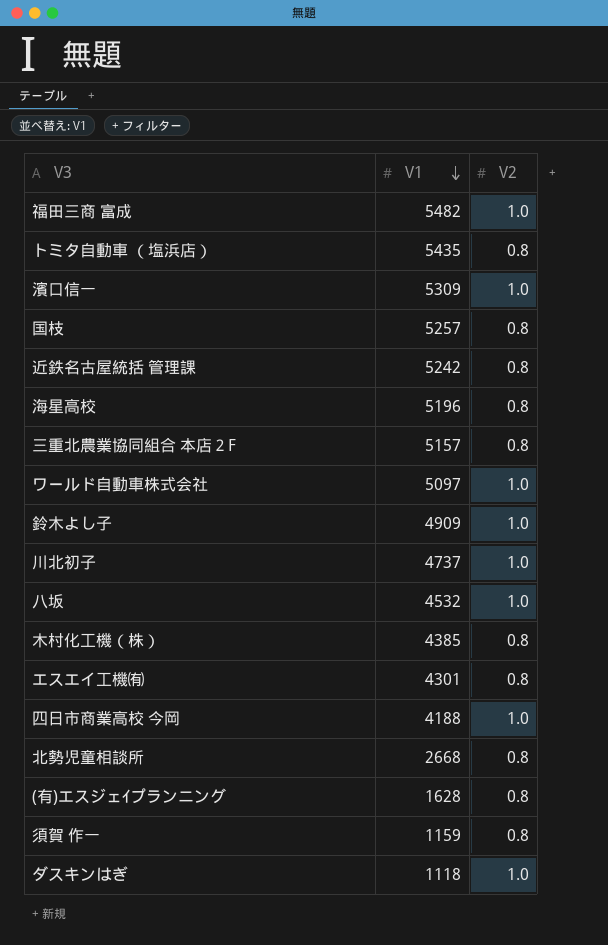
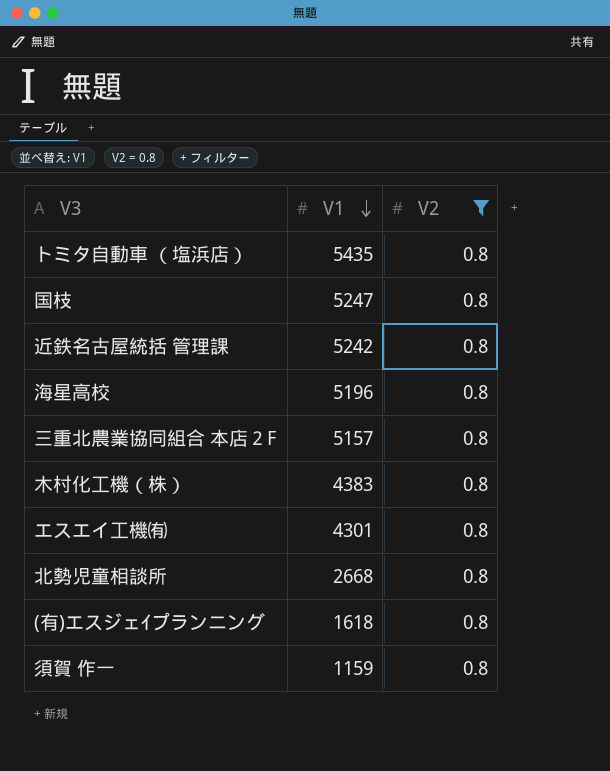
filter: none -> V2 = 0.8
国枝 | V1: 5257 -> 5247
木村化工機（株） | V1: 4385 -> 4383
(有)エスジェｲプランニング | V1: 1628 -> 1618

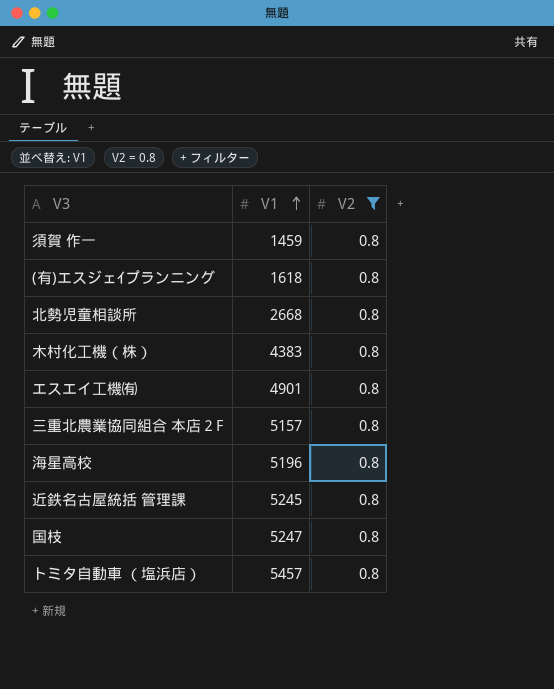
row order: V1 descending -> V1 ascending
須賀 作一 | V1: 1159 -> 1459
エスエイ工機㈲ | V1: 4301 -> 4901
近鉄名古屋統括 管理課 | V1: 5242 -> 5245
トミタ自動車 （塩浜店） | V1: 5435 -> 5457

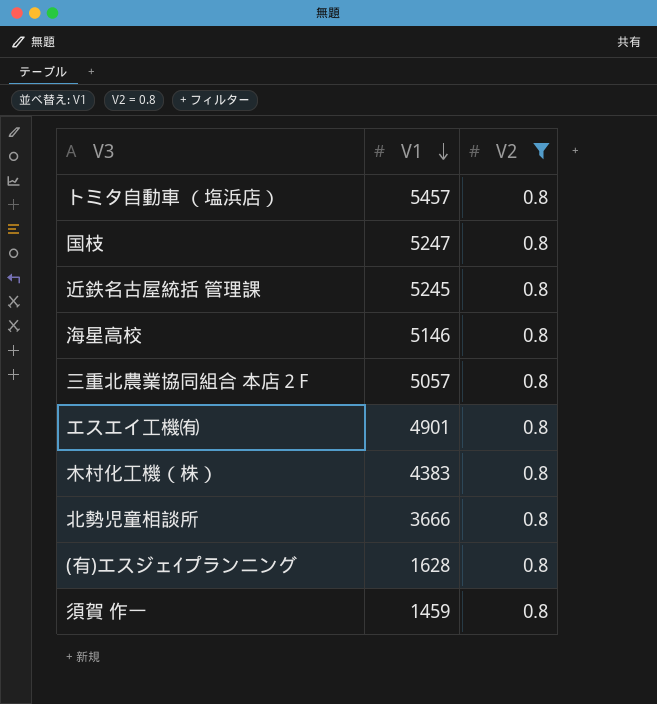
row order: V1 ascending -> V1 descending
海星高校 | V1: 5196 -> 5146
三重北農業協同組合 本店２F | V1: 5157 -> 5057
北勢児童相談所 | V1: 2668 -> 3666
(有)エスジェｲプランニング | V1: 1618 -> 1628

